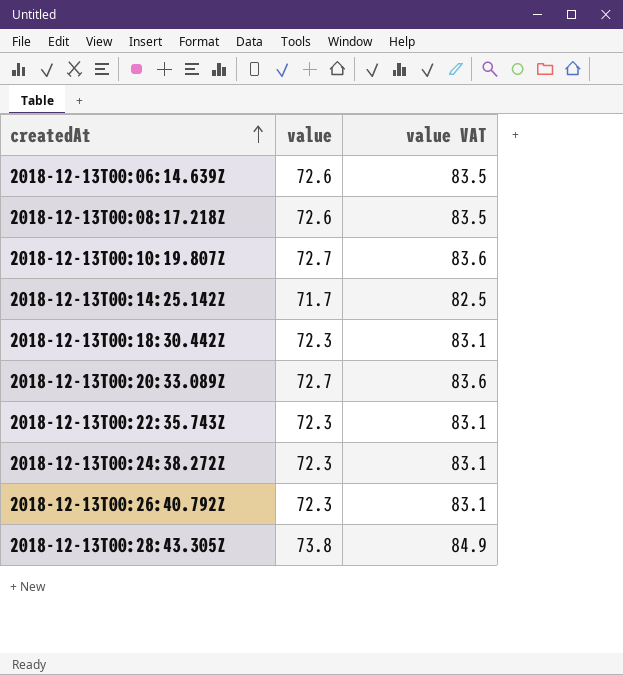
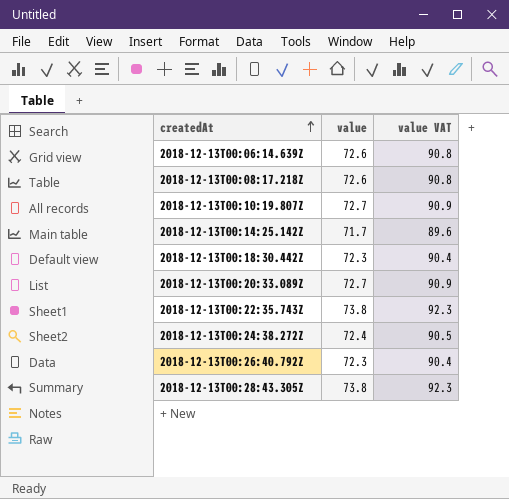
column value VAT | formula: [value] * 1.15 -> [value] * 1.25
2018-12-13T00:22:35.743Z | value: 72.3 -> 73.8
2018-12-13T00:24:38.272Z | value: 72.3 -> 72.4

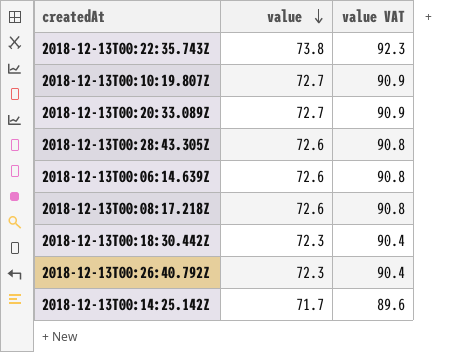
row order: createdAt ascending -> value descending
row 2018-12-13T00:24:38.272Z: 72.4 | 90.5 -> none
2018-12-13T00:28:43.305Z | value: 73.8 -> 72.6
2018-12-13T00:28:43.305Z | value VAT: 92.3 -> 90.8

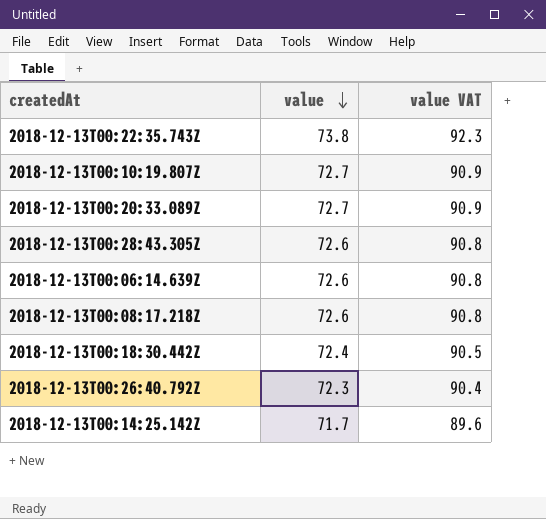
2018-12-13T00:18:30.442Z | value: 72.3 -> 72.4
2018-12-13T00:18:30.442Z | value VAT: 90.4 -> 90.5

